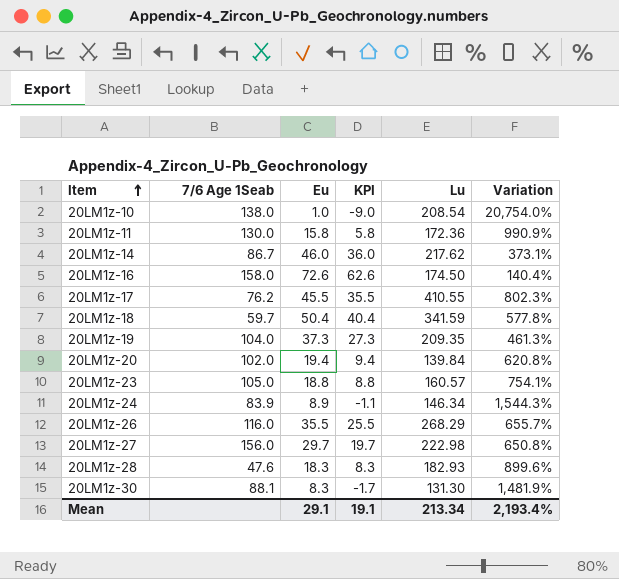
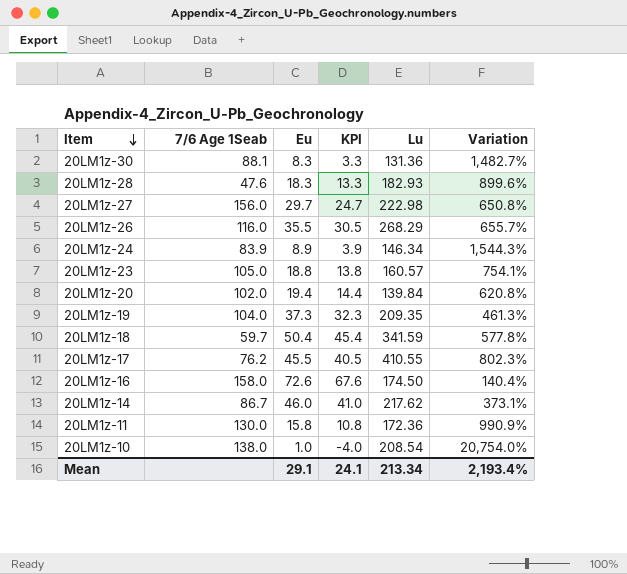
row order: Item ascending -> Item descending
column KPI | formula: [Eu] - 10 -> [Eu] - 5
20LM1z-30 | Lu: 131.30 -> 131.36
20LM1z-30 | Variation: 1,481.9% -> 1,482.7%
Mean | KPI: 19.1 -> 24.1

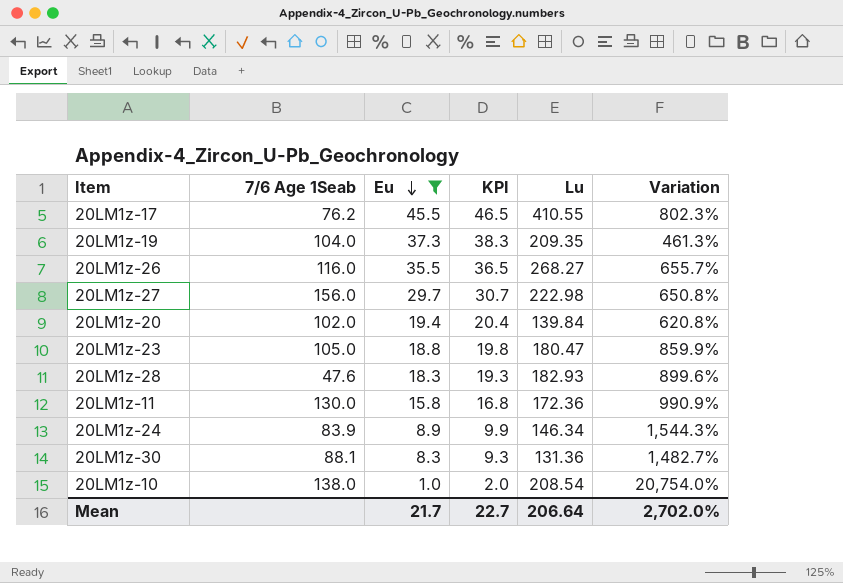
filter: none -> Eu <= 45.5
row order: Item descending -> Eu descending
column KPI | formula: [Eu] - 5 -> [Eu] + 1
20LM1z-26 | Lu: 268.29 -> 268.27
20LM1z-23 | Lu: 160.57 -> 180.47
20LM1z-23 | Variation: 754.1% -> 859.9%
Mean | Eu: 29.1 -> 21.7
Mean | KPI: 24.1 -> 22.7
Mean | Lu: 213.34 -> 206.64
Mean | Variation: 2,193.4% -> 2,702.0%

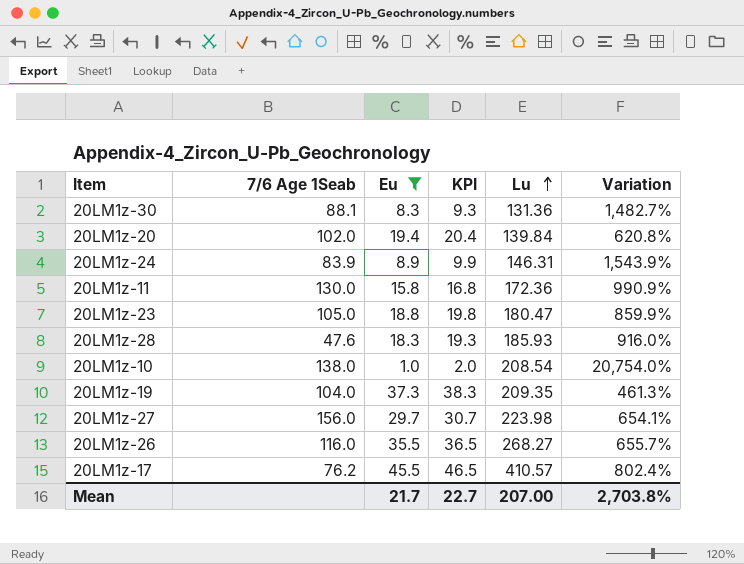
row order: Eu descending -> Lu ascending
20LM1z-24 | Lu: 146.34 -> 146.31
20LM1z-24 | Variation: 1,544.3% -> 1,543.9%
20LM1z-28 | Lu: 182.93 -> 185.93
20LM1z-28 | Variation: 899.6% -> 916.0%
20LM1z-27 | Lu: 222.98 -> 223.98
20LM1z-27 | Variation: 650.8% -> 654.1%
20LM1z-17 | Lu: 410.55 -> 410.57
20LM1z-17 | Variation: 802.3% -> 802.4%
Mean | Lu: 206.64 -> 207.00
Mean | Variation: 2,702.0% -> 2,703.8%

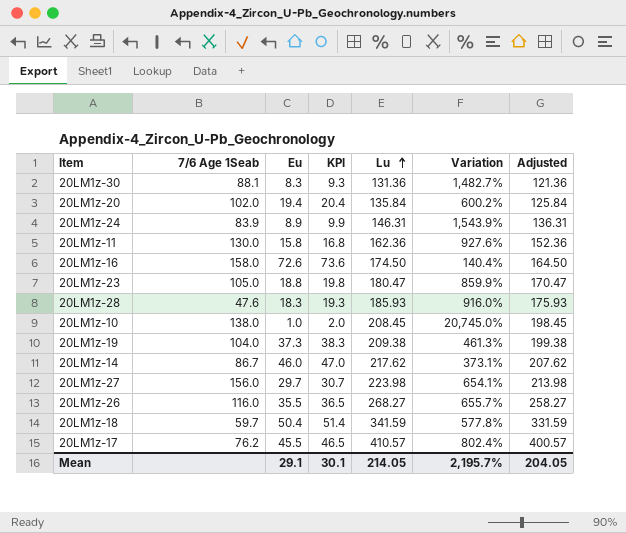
filter: Eu <= 45.5 -> none
column Adjusted | formula: none -> [Lu] - 10
20LM1z-20 | Lu: 139.84 -> 135.84
20LM1z-20 | Variation: 620.8% -> 600.2%
20LM1z-11 | Lu: 172.36 -> 162.36
20LM1z-11 | Variation: 990.9% -> 927.6%
20LM1z-10 | Lu: 208.54 -> 208.45
20LM1z-10 | Variation: 20,754.0% -> 20,745.0%
20LM1z-19 | Lu: 209.35 -> 209.38
Mean | Eu: 21.7 -> 29.1
Mean | KPI: 22.7 -> 30.1
Mean | Lu: 207.00 -> 214.05
Mean | Variation: 2,703.8% -> 2,195.7%

